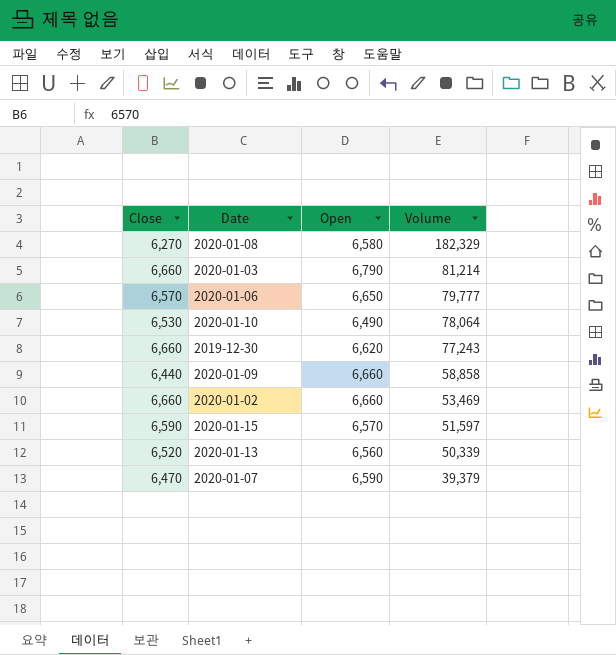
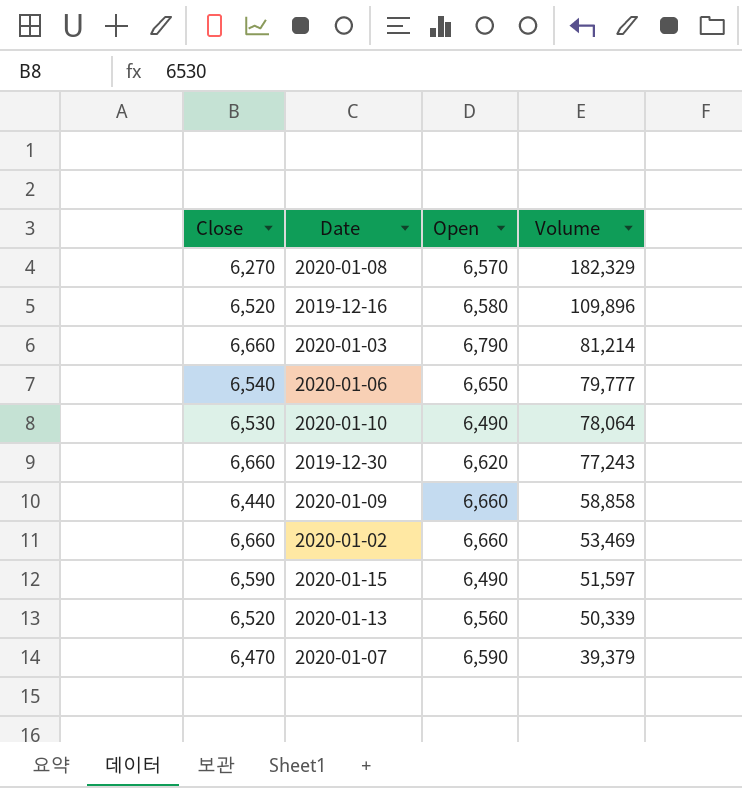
2020-01-08 | Open: 6,580 -> 6,570
row 2019-12-16: none -> 6,520 | 6,580 | 109,896
2020-01-06 | Close: 6,570 -> 6,540
2020-01-15 | Open: 6,570 -> 6,490

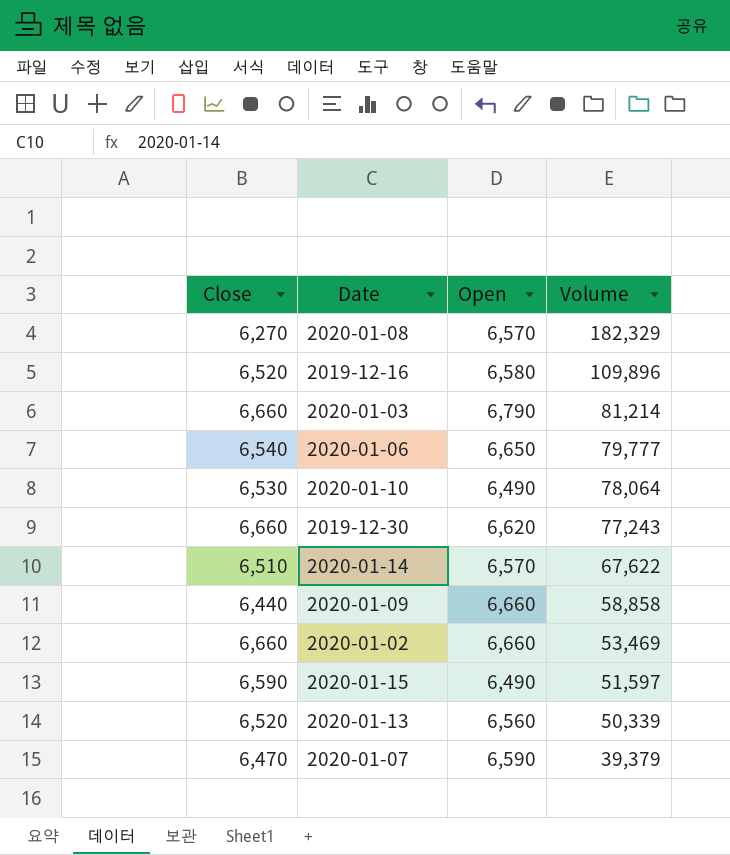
row 2020-01-14: none -> 6,510 | 6,570 | 67,622

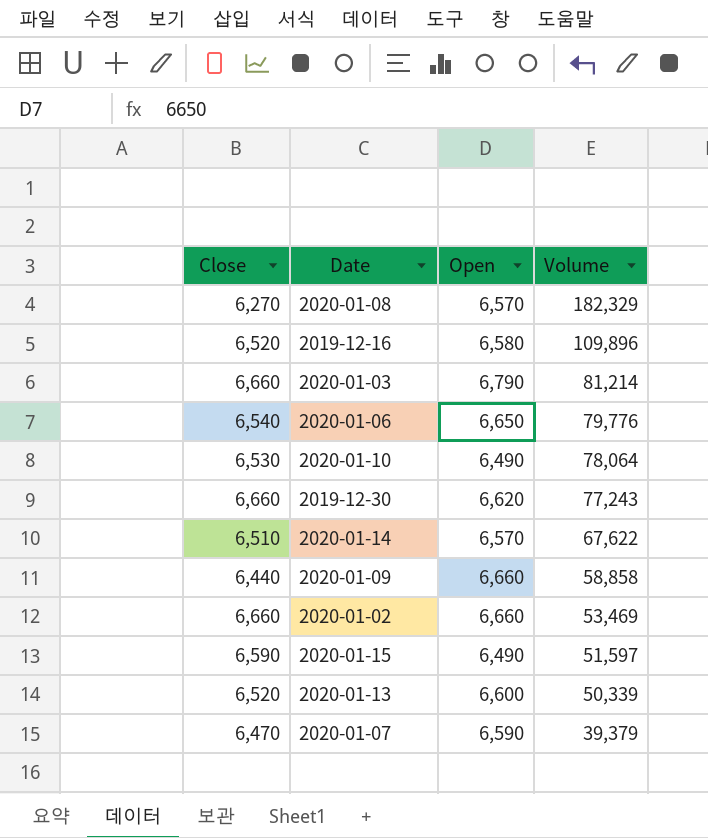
2020-01-06 | Volume: 79,777 -> 79,776
2020-01-13 | Open: 6,560 -> 6,600

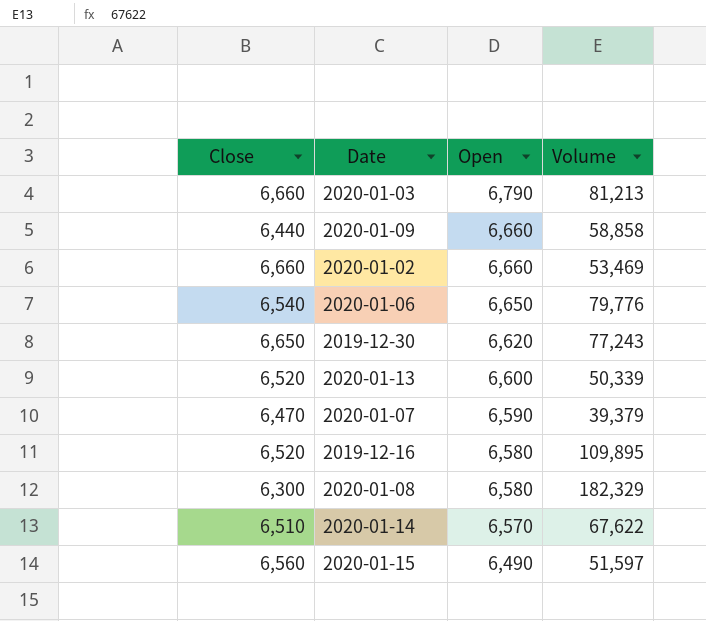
row order: Volume descending -> Open descending
row 2020-01-10: 6,530 | 6,490 | 78,064 -> none
2020-01-03 | Volume: 81,214 -> 81,213
2019-12-30 | Close: 6,660 -> 6,650
2019-12-16 | Volume: 109,896 -> 109,895
2020-01-08 | Close: 6,270 -> 6,300
2020-01-08 | Open: 6,570 -> 6,580
2020-01-15 | Close: 6,590 -> 6,560

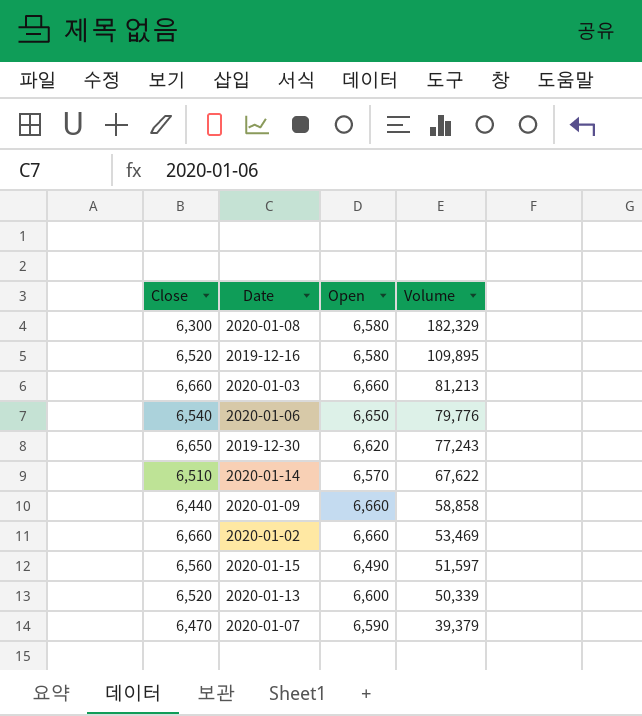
row order: Open descending -> Volume descending
2020-01-03 | Open: 6,790 -> 6,660

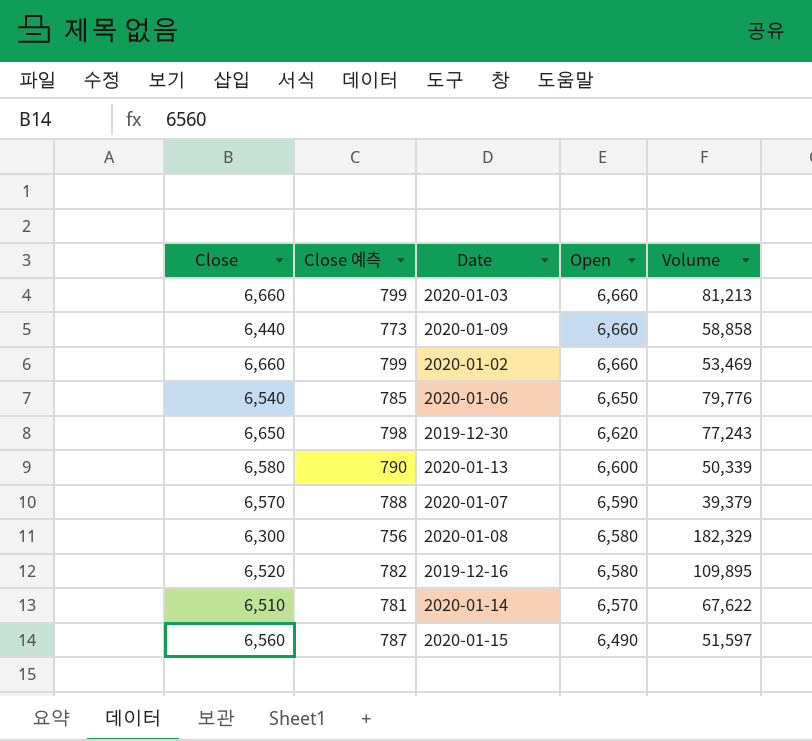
row order: Volume descending -> Open descending
column Close 예측 | formula: none -> [Close] * 0.12
2020-01-13 | Close: 6,520 -> 6,580
2020-01-07 | Close: 6,470 -> 6,570

